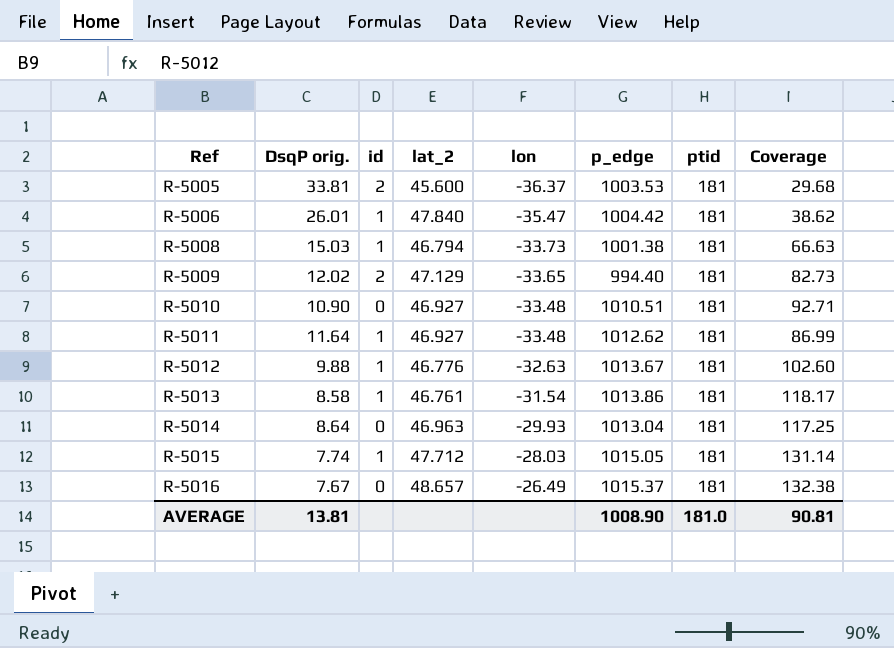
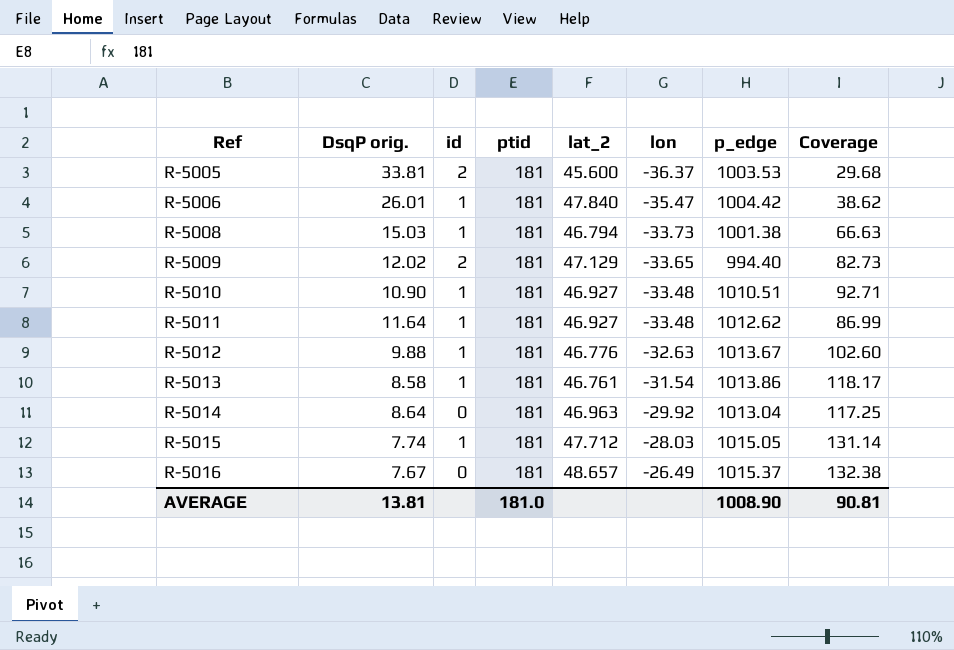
column ptid | position: 7 -> 4
R-5010 | id: 0 -> 1
R-5014 | lon: -29.93 -> -29.92

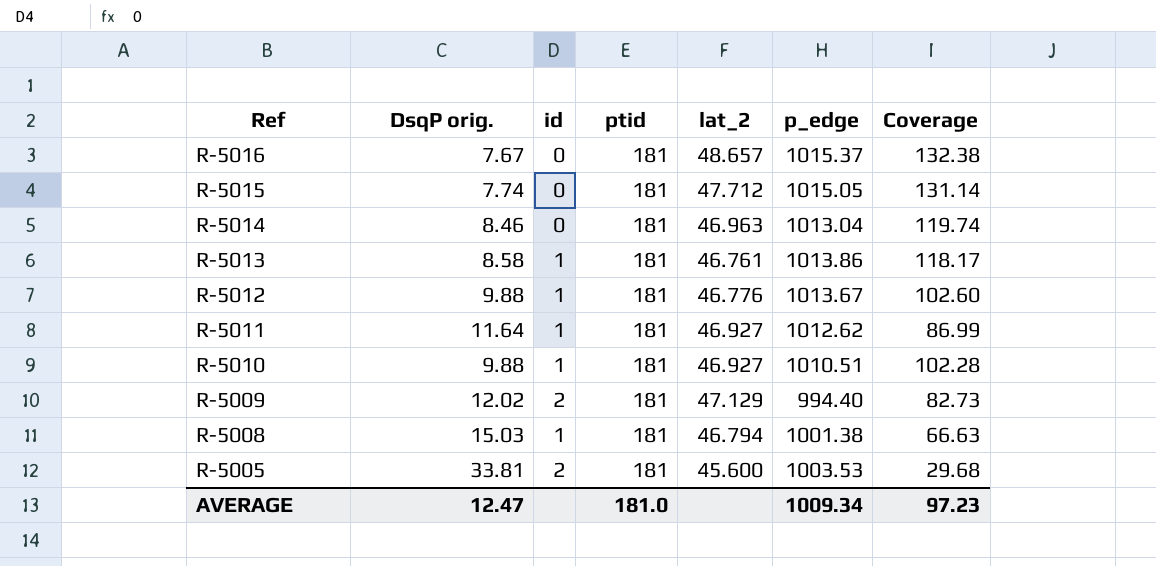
row order: Ref ascending -> Ref descending
column lon | position: 6 -> none
row R-5006: 26.01 | 1 | 181 | 47.840 | -35.47 | 1004.42 | 38.62 -> none
R-5015 | id: 1 -> 0
R-5014 | DsqP orig.: 8.64 -> 8.46
R-5014 | Coverage: 117.25 -> 119.74
R-5010 | DsqP orig.: 10.90 -> 9.88
R-5010 | Coverage: 92.71 -> 102.28
AVERAGE | DsqP orig.: 13.81 -> 12.47
AVERAGE | p_edge: 1008.90 -> 1009.34
AVERAGE | Coverage: 90.81 -> 97.23

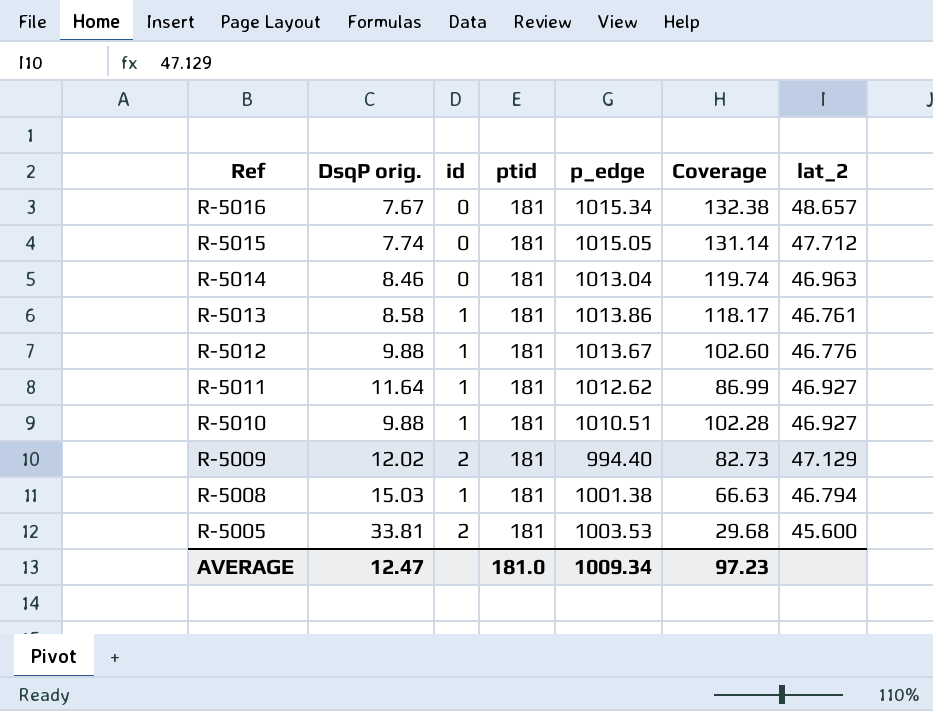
column lat_2 | position: 5 -> 7
R-5016 | p_edge: 1015.37 -> 1015.34

